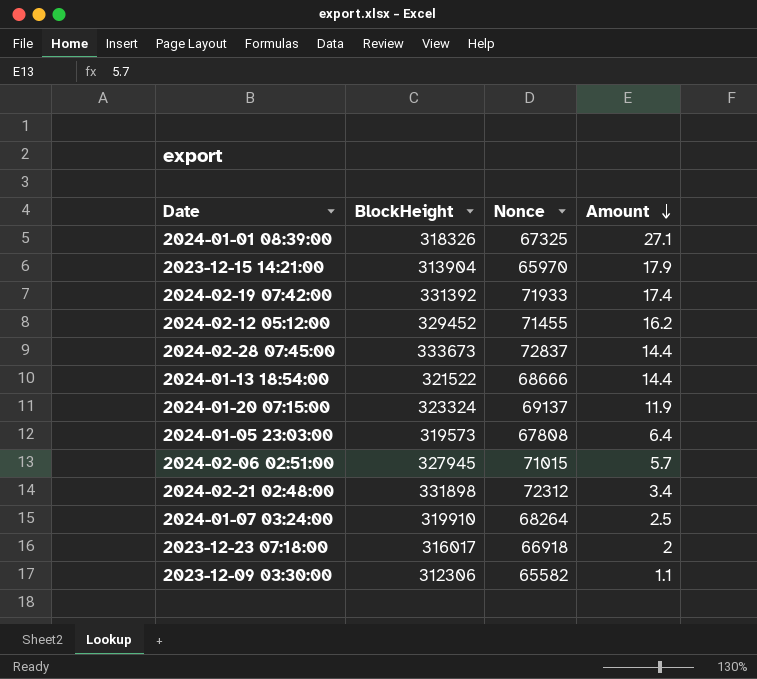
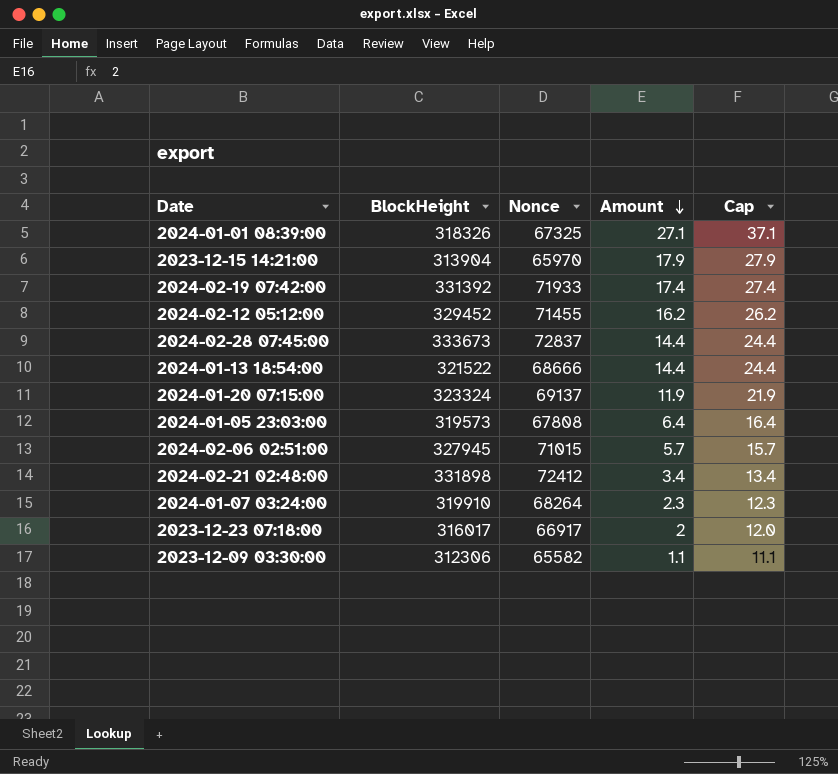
column Cap | formula: none -> [Amount] + 10
2024-02-21 02:48:00 | Nonce: 72312 -> 72412
2024-01-07 03:24:00 | Amount: 2.5 -> 2.3
2023-12-23 07:18:00 | Nonce: 66918 -> 66917

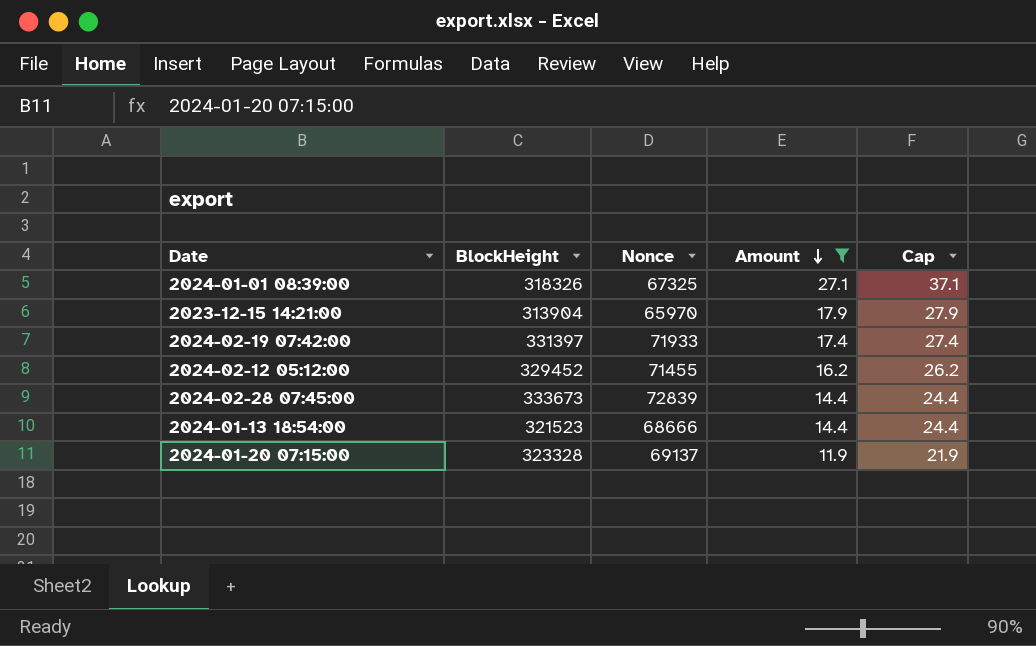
filter: none -> Amount >= 11.9
2024-02-19 07:42:00 | BlockHeight: 331392 -> 331397
2024-02-28 07:45:00 | Nonce: 72837 -> 72839
2024-01-13 18:54:00 | BlockHeight: 321522 -> 321523
2024-01-20 07:15:00 | BlockHeight: 323324 -> 323328

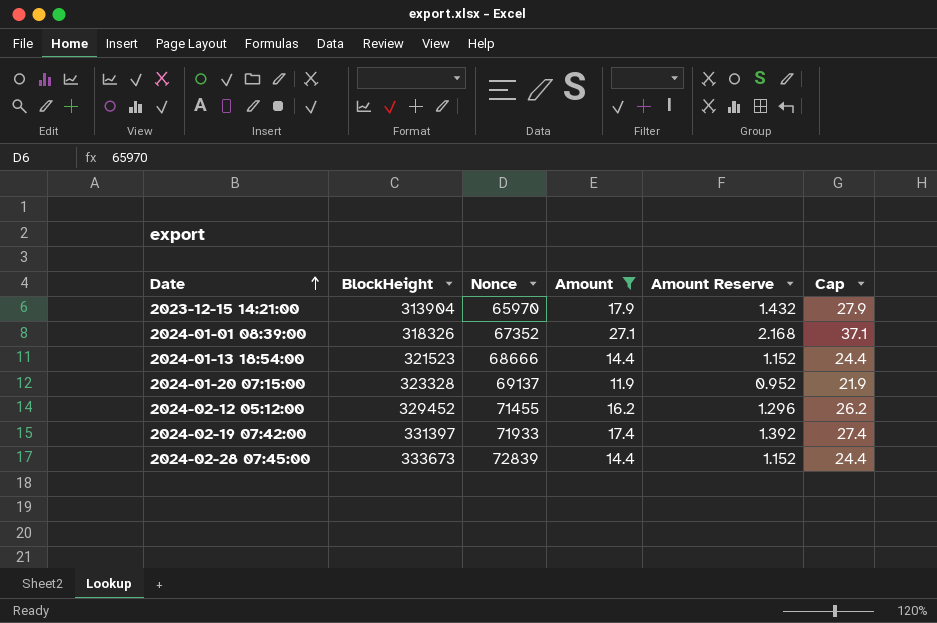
row order: Amount descending -> Date ascending
column Amount Reserve | formula: none -> [Amount] * 0.08
2024-01-01 08:39:00 | Nonce: 67325 -> 67352

